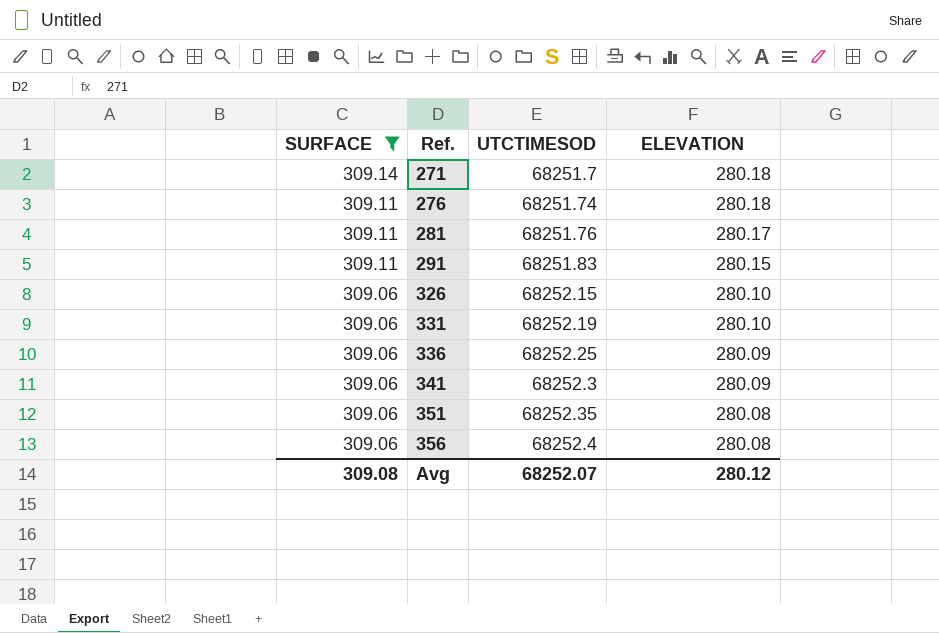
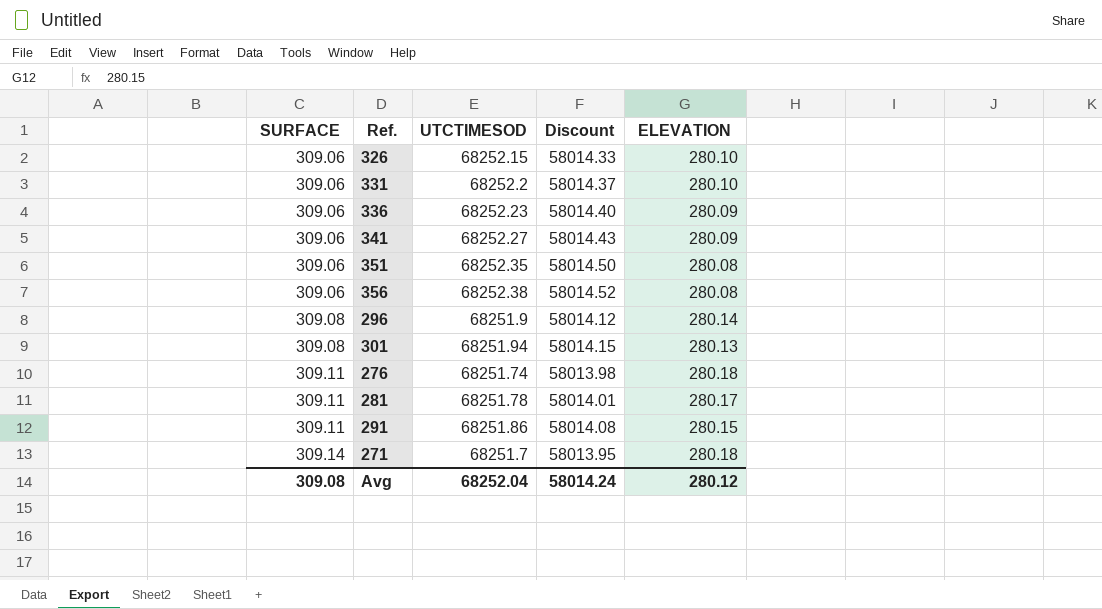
filter: SURFACE != 309.08 -> none
row order: SURFACE descending -> SURFACE ascending
column Discount | formula: none -> [UTCTIMESOD] * 0.85
331 | UTCTIMESOD: 68252.19 -> 68252.2
336 | UTCTIMESOD: 68252.25 -> 68252.23
341 | UTCTIMESOD: 68252.3 -> 68252.27
356 | UTCTIMESOD: 68252.4 -> 68252.38
281 | UTCTIMESOD: 68251.76 -> 68251.78
291 | UTCTIMESOD: 68251.83 -> 68251.86
Avg | UTCTIMESOD: 68252.07 -> 68252.04

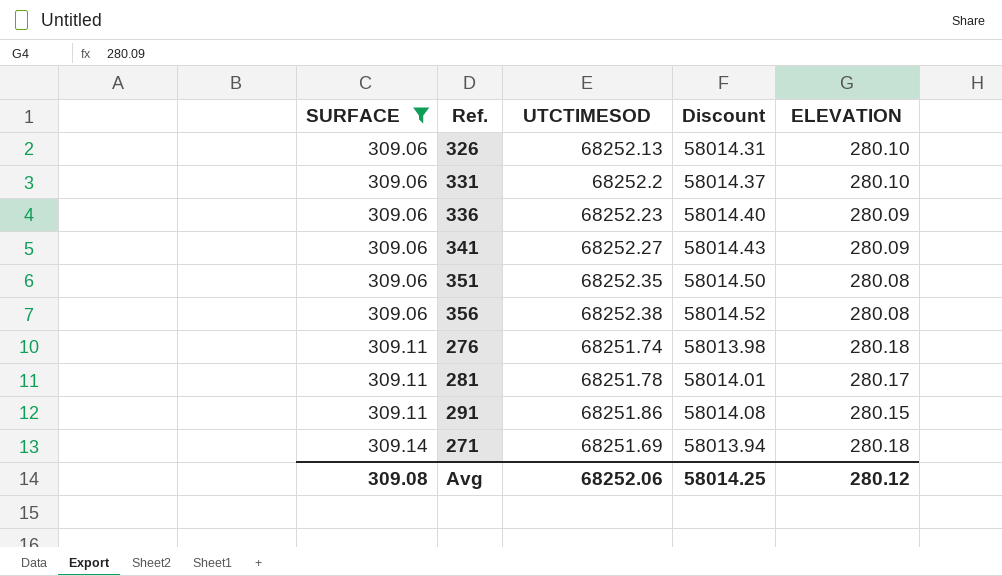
filter: none -> SURFACE != 309.08
326 | UTCTIMESOD: 68252.15 -> 68252.13
326 | Discount: 58014.33 -> 58014.31
271 | UTCTIMESOD: 68251.7 -> 68251.69
271 | Discount: 58013.95 -> 58013.94
Avg | UTCTIMESOD: 68252.04 -> 68252.06
Avg | Discount: 58014.24 -> 58014.25

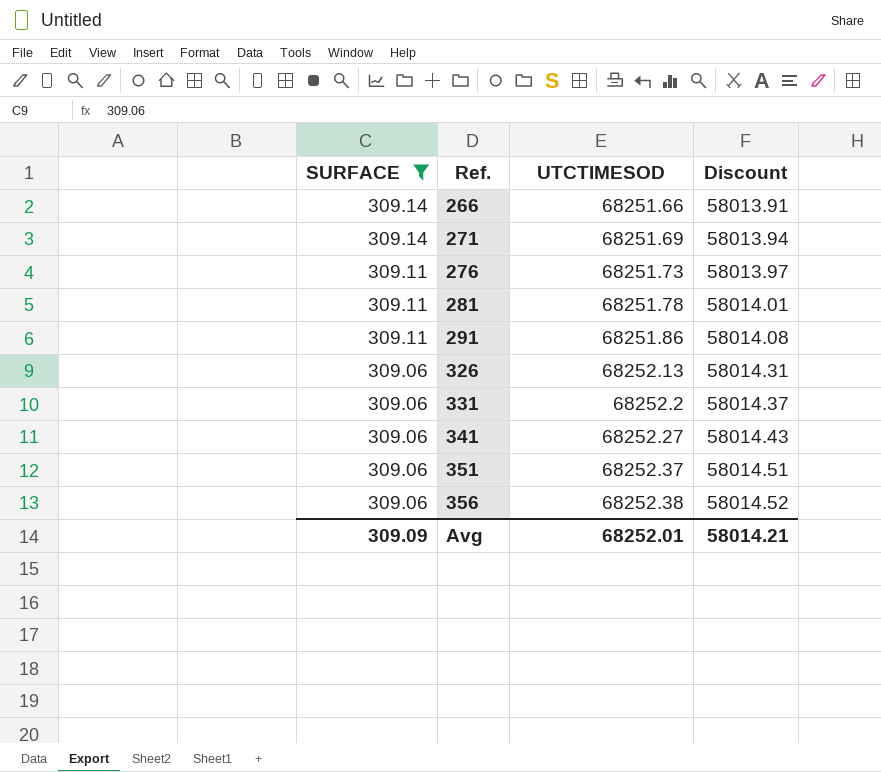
row order: SURFACE ascending -> SURFACE descending
column ELEVATION | position: 5 -> none
row 336: 309.06 | 68252.23 | 58014.40 | 280.09 -> none
row 266: none -> 309.14 | 68251.66 | 58013.91
276 | UTCTIMESOD: 68251.74 -> 68251.73
276 | Discount: 58013.98 -> 58013.97
351 | UTCTIMESOD: 68252.35 -> 68252.37
351 | Discount: 58014.50 -> 58014.51
Avg | SURFACE: 309.08 -> 309.09
Avg | UTCTIMESOD: 68252.06 -> 68252.01
Avg | Discount: 58014.25 -> 58014.21

